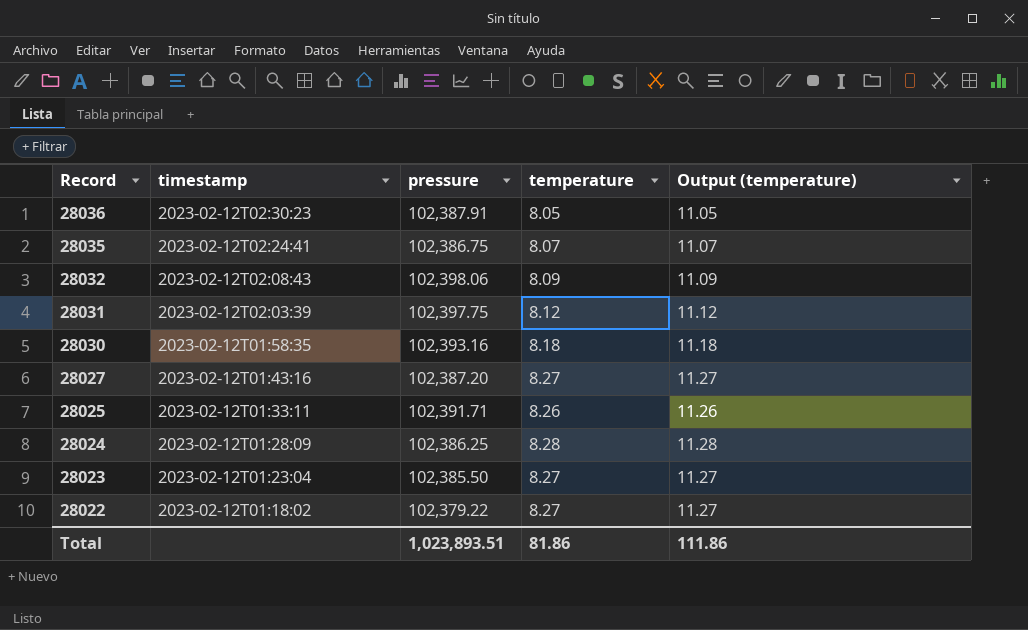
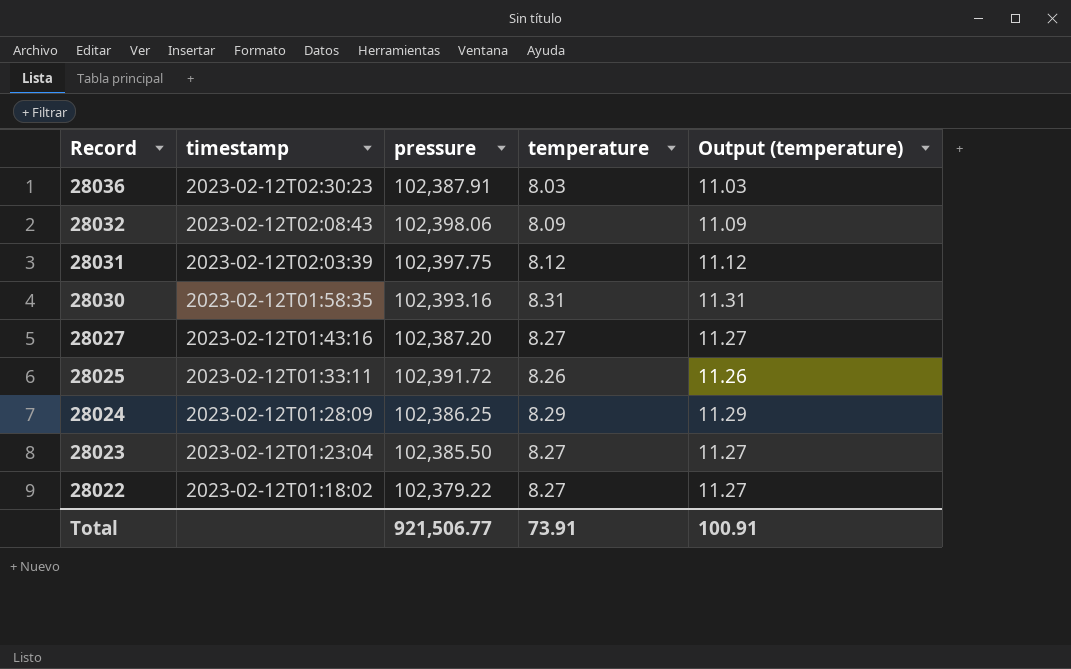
row 28035: 2023-02-12T02:24:41 | 102,386.75 | 8.07 | 11.07 -> none
28036 | temperature: 8.05 -> 8.03
28036 | Output (temperature): 11.05 -> 11.03
28030 | temperature: 8.18 -> 8.31
28030 | Output (temperature): 11.18 -> 11.31
28025 | pressure: 102,391.71 -> 102,391.72
28024 | temperature: 8.28 -> 8.29
28024 | Output (temperature): 11.28 -> 11.29
Total | pressure: 1,023,893.51 -> 921,506.77
Total | temperature: 81.86 -> 73.91
Total | Output (temperature): 111.86 -> 100.91

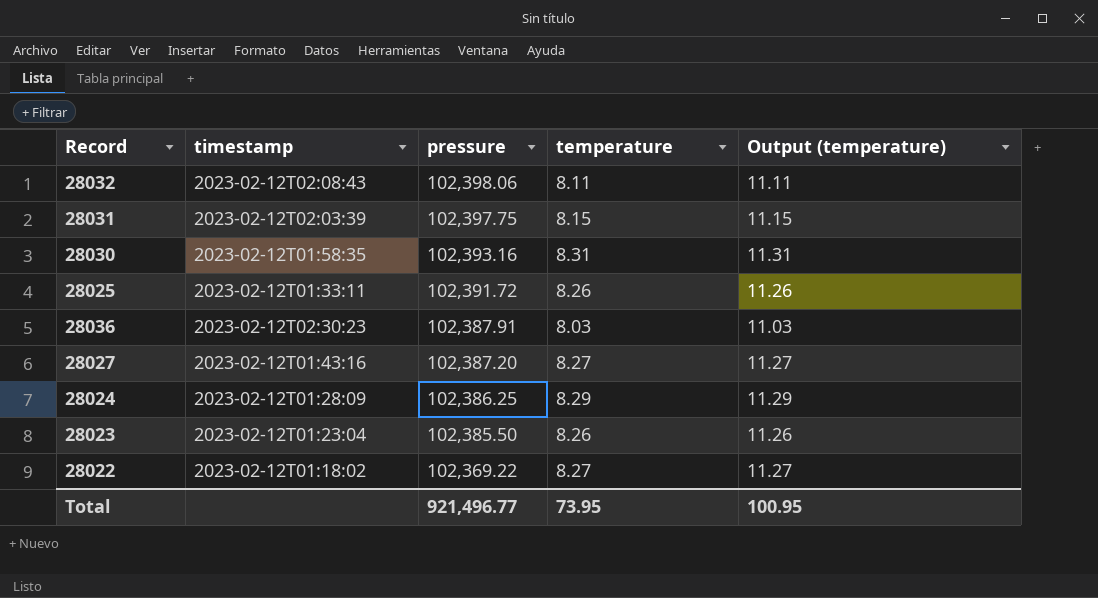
row order: Record descending -> pressure descending
28032 | temperature: 8.09 -> 8.11
28032 | Output (temperature): 11.09 -> 11.11
28031 | temperature: 8.12 -> 8.15
28031 | Output (temperature): 11.12 -> 11.15
28023 | temperature: 8.27 -> 8.26
28023 | Output (temperature): 11.27 -> 11.26
28022 | pressure: 102,379.22 -> 102,369.22
Total | pressure: 921,506.77 -> 921,496.77
Total | temperature: 73.91 -> 73.95
Total | Output (temperature): 100.91 -> 100.95

